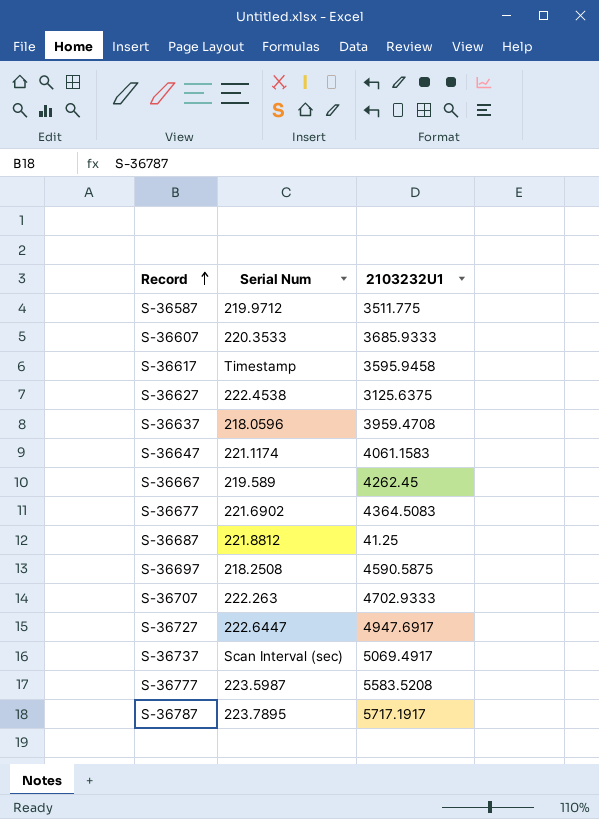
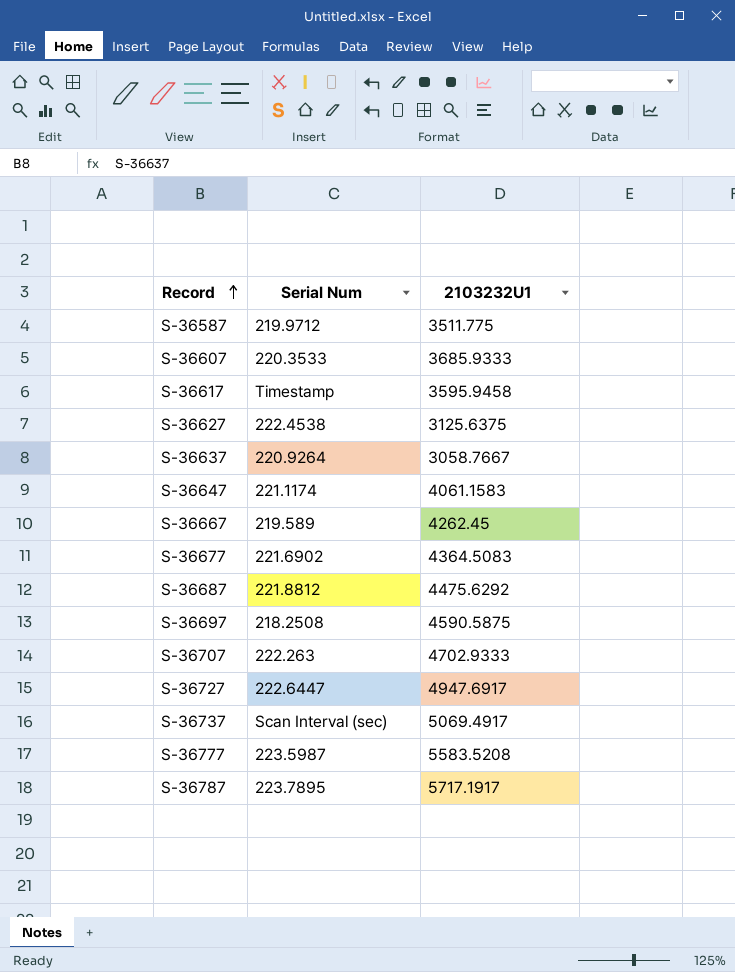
S-36637 | Serial Num: 218.0596 -> 220.9264
S-36637 | 2103232U1: 3959.4708 -> 3058.7667
S-36687 | 2103232U1: 41.25 -> 4475.6292

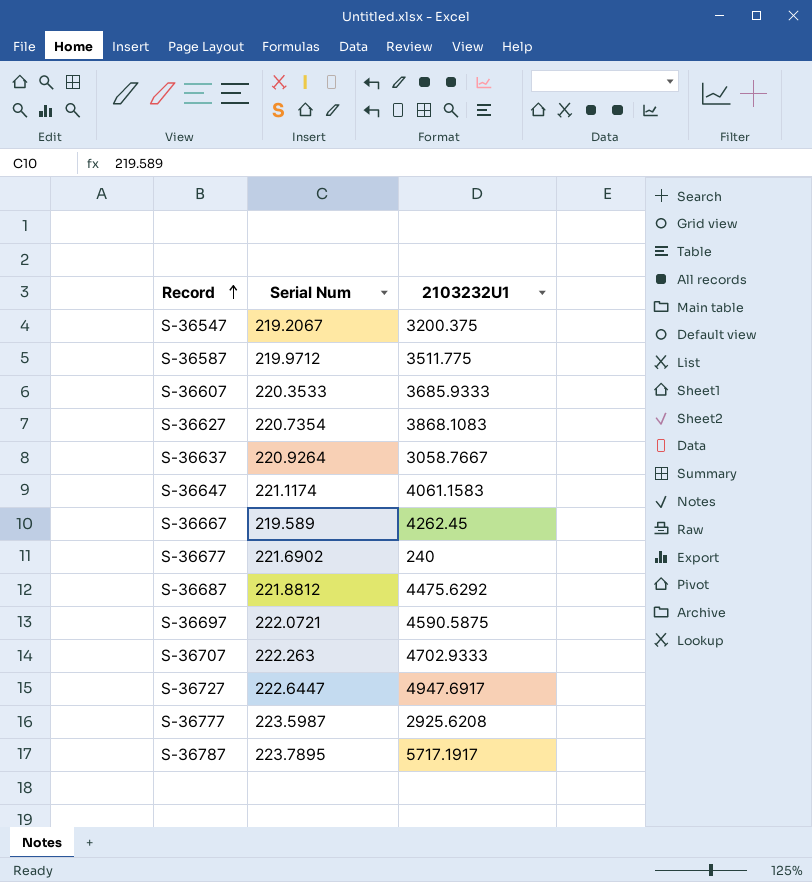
row S-36617: Timestamp | 3595.9458 -> none
row S-36737: Scan Interval (sec) | 5069.4917 -> none
row S-36547: none -> 219.2067 | 3200.375
S-36627 | Serial Num: 222.4538 -> 220.7354
S-36627 | 2103232U1: 3125.6375 -> 3868.1083
S-36677 | 2103232U1: 4364.5083 -> 240
S-36697 | Serial Num: 218.2508 -> 222.0721
S-36777 | 2103232U1: 5583.5208 -> 2925.6208

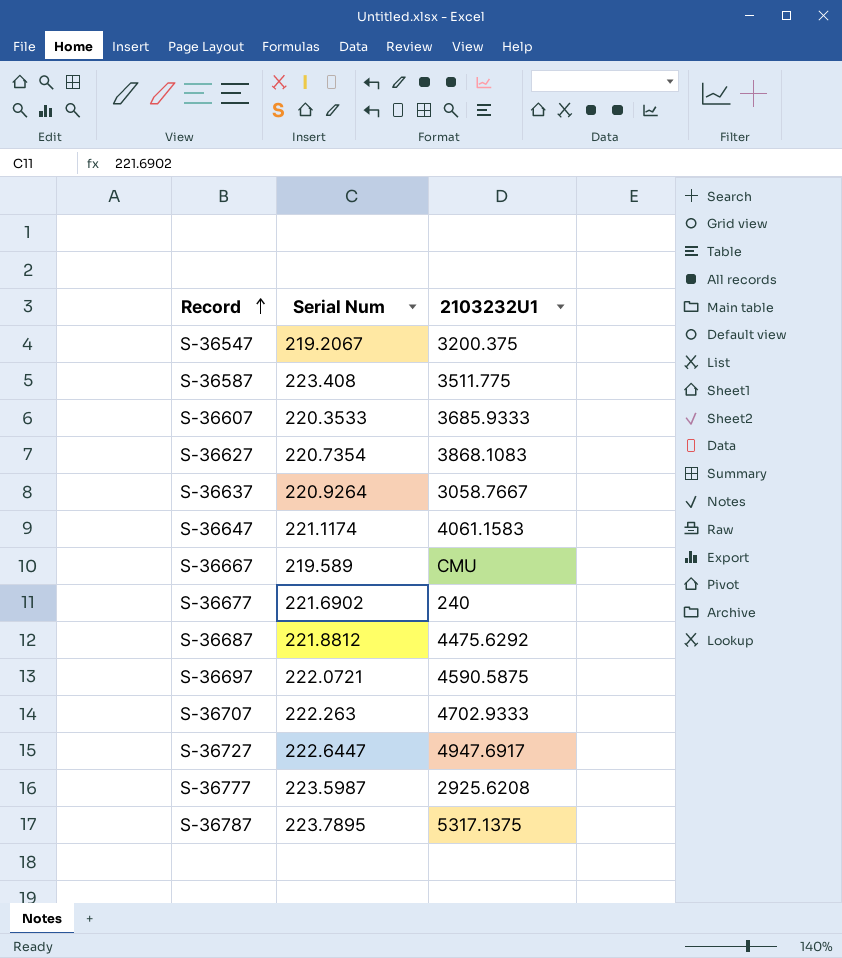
S-36587 | Serial Num: 219.9712 -> 223.408
S-36667 | 2103232U1: 4262.45 -> CMU
S-36787 | 2103232U1: 5717.1917 -> 5317.1375

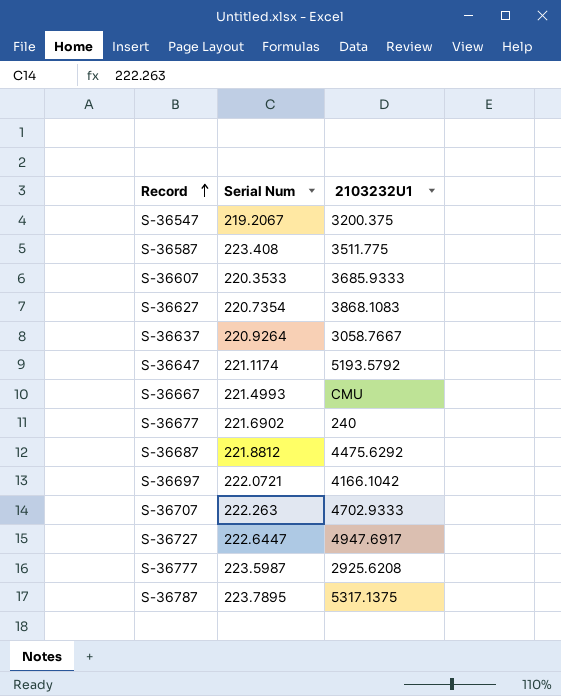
S-36647 | 2103232U1: 4061.1583 -> 5193.5792
S-36667 | Serial Num: 219.589 -> 221.4993
S-36697 | 2103232U1: 4590.5875 -> 4166.1042

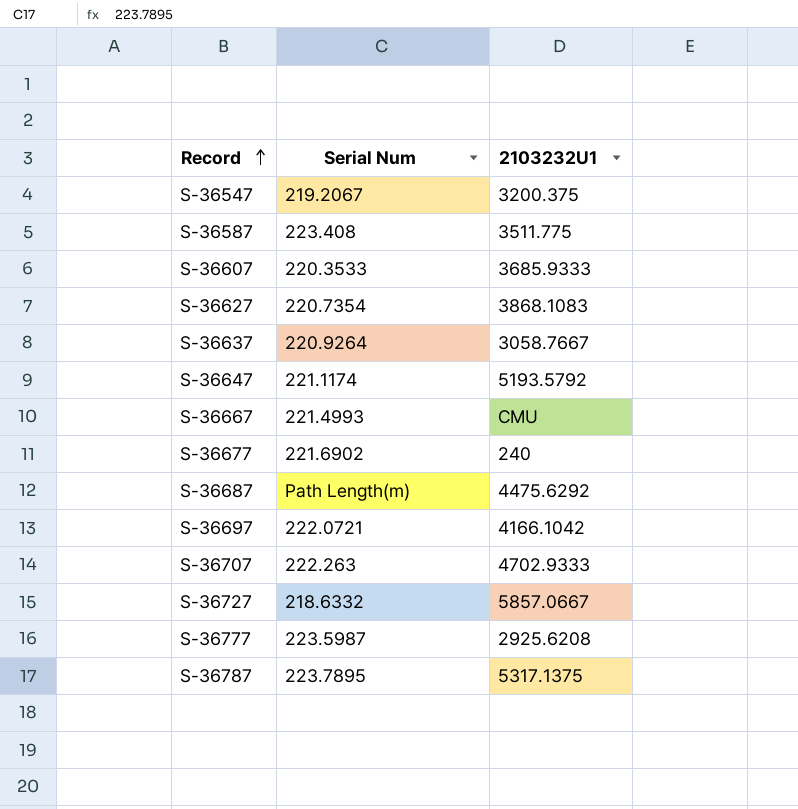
S-36687 | Serial Num: 221.8812 -> Path Length(m)
S-36727 | Serial Num: 222.6447 -> 218.6332
S-36727 | 2103232U1: 4947.6917 -> 5857.0667

